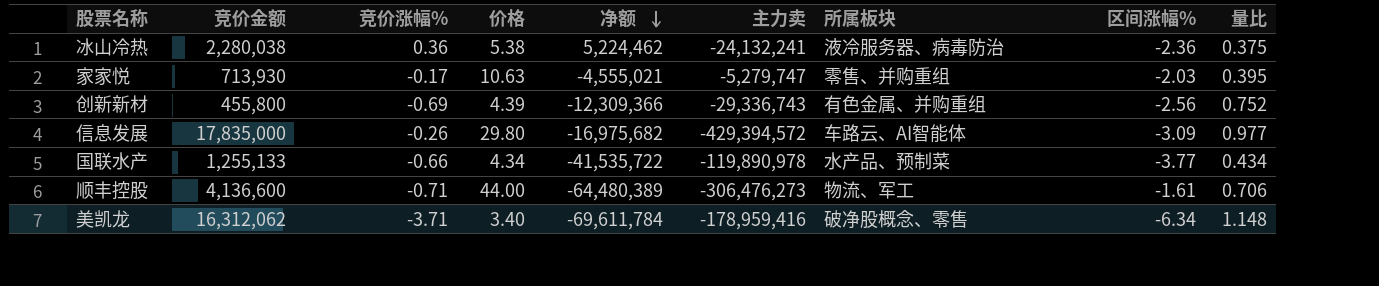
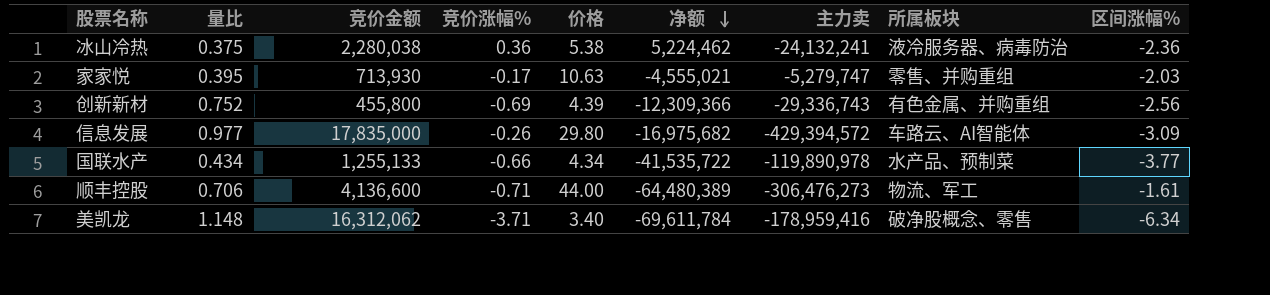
column 量比 | position: 9 -> 2

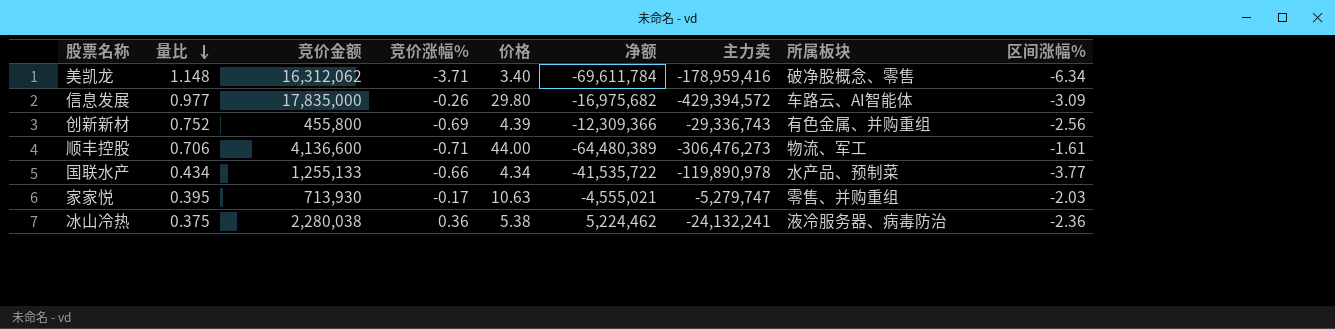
row order: 净额 descending -> 量比 descending

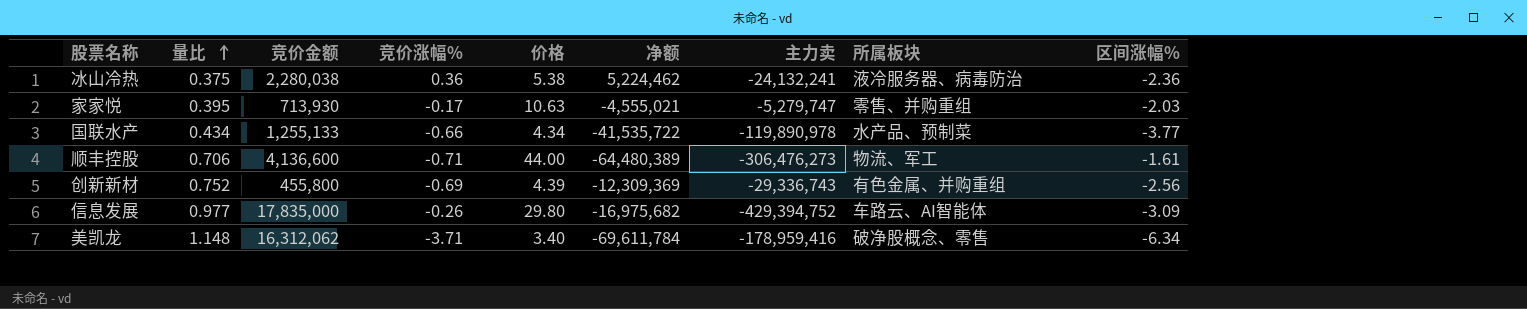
row order: 量比 descending -> 量比 ascending
创新新材 | 净额: -12,309,366 -> -12,309,369
信息发展 | 主力卖: -429,394,572 -> -429,394,752

